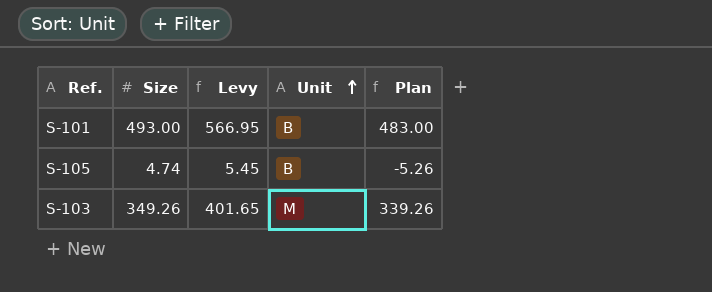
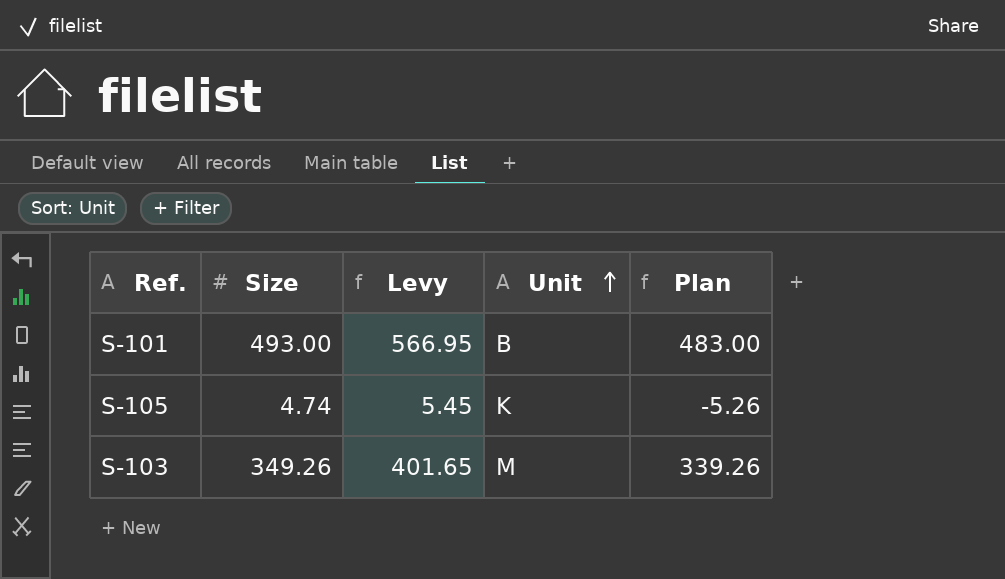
S-105 | Unit: B -> K

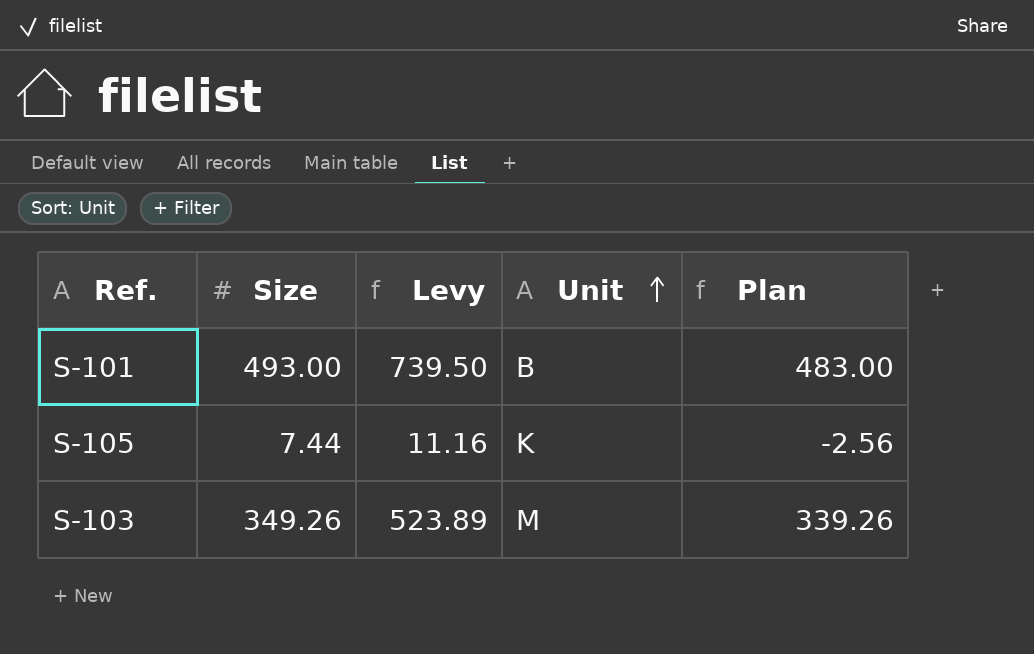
column Levy | formula: [Size] * 1.15 -> [Size] * 1.5
S-105 | Size: 4.74 -> 7.44
S-105 | Plan: -5.26 -> -2.56

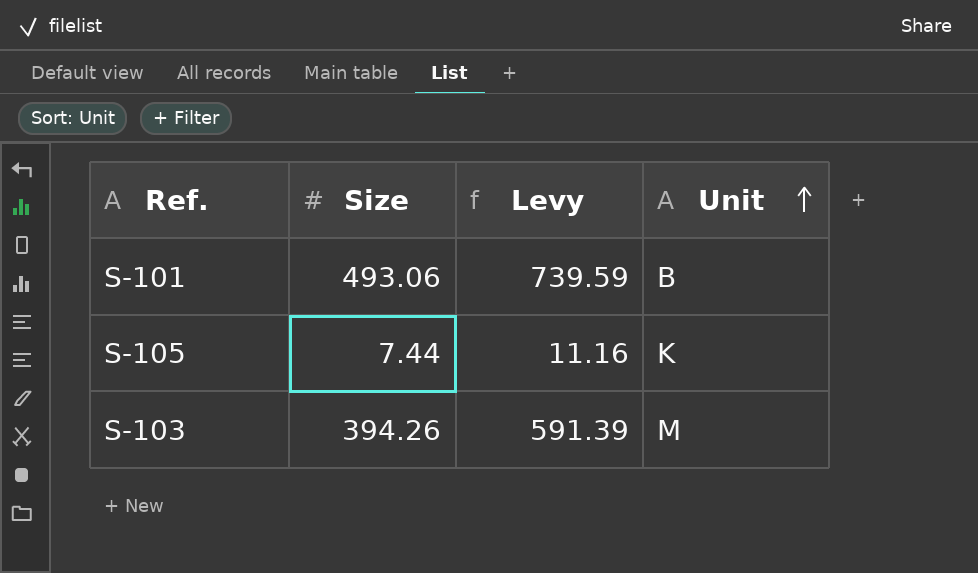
column Plan | formula: [Size] - 10 -> none
S-101 | Size: 493.00 -> 493.06
S-101 | Levy: 739.50 -> 739.59
S-103 | Size: 349.26 -> 394.26
S-103 | Levy: 523.89 -> 591.39

